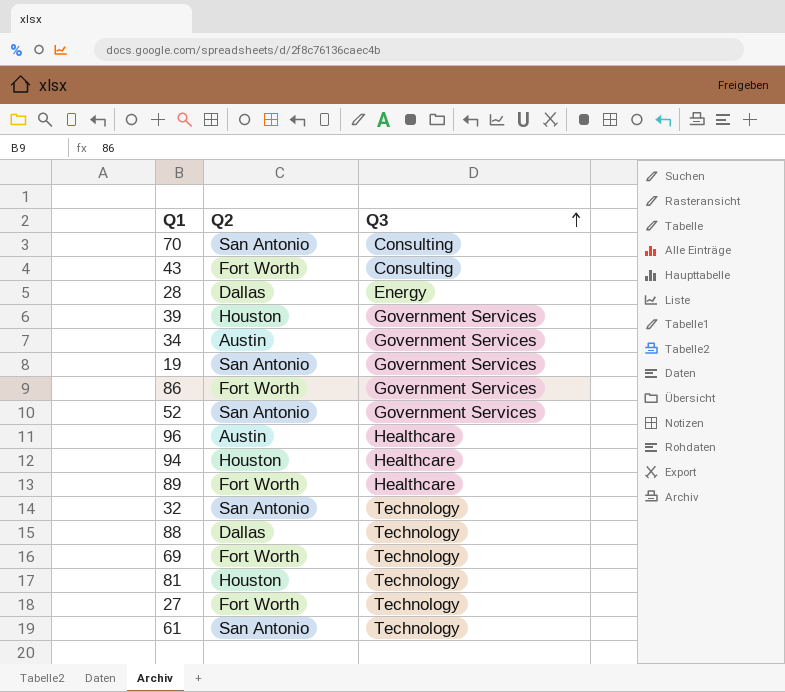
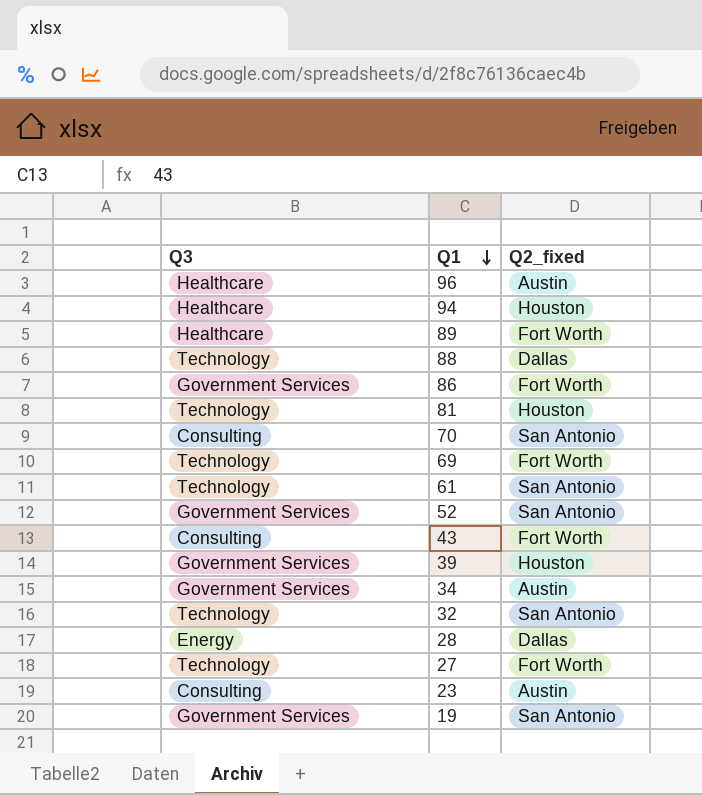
row order: Q3 ascending -> Q1 descending
column Q3 | position: 3 -> 1
column name: Q2 -> Q2_fixed
row 23: none -> Consulting | Austin

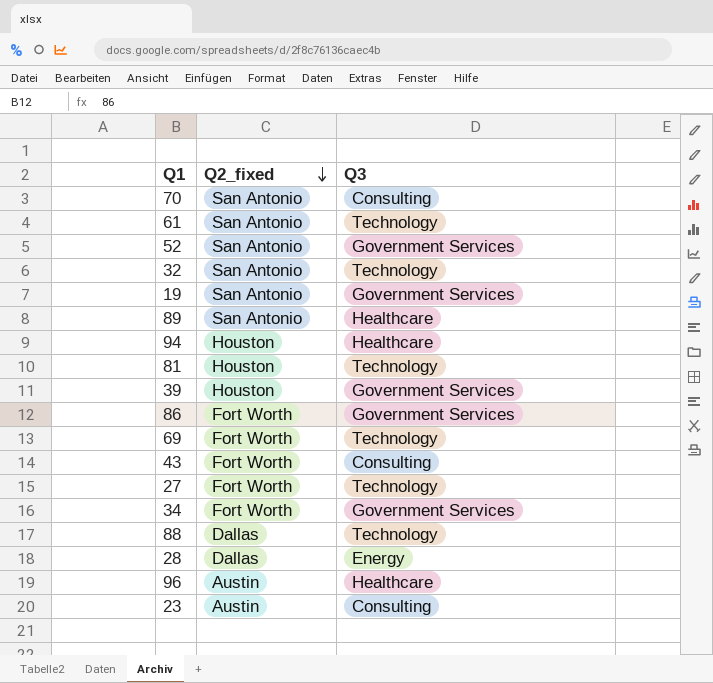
row order: Q1 descending -> Q2_fixed descending
column Q3 | position: 1 -> 3
89 | Q2_fixed: Fort Worth -> San Antonio
34 | Q2_fixed: Austin -> Fort Worth

